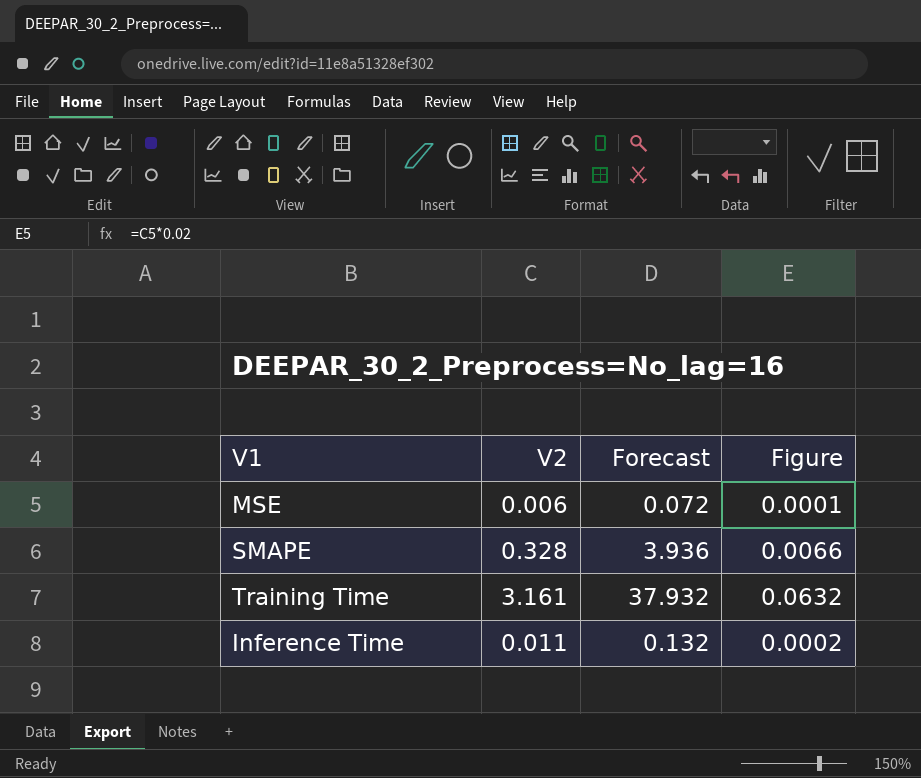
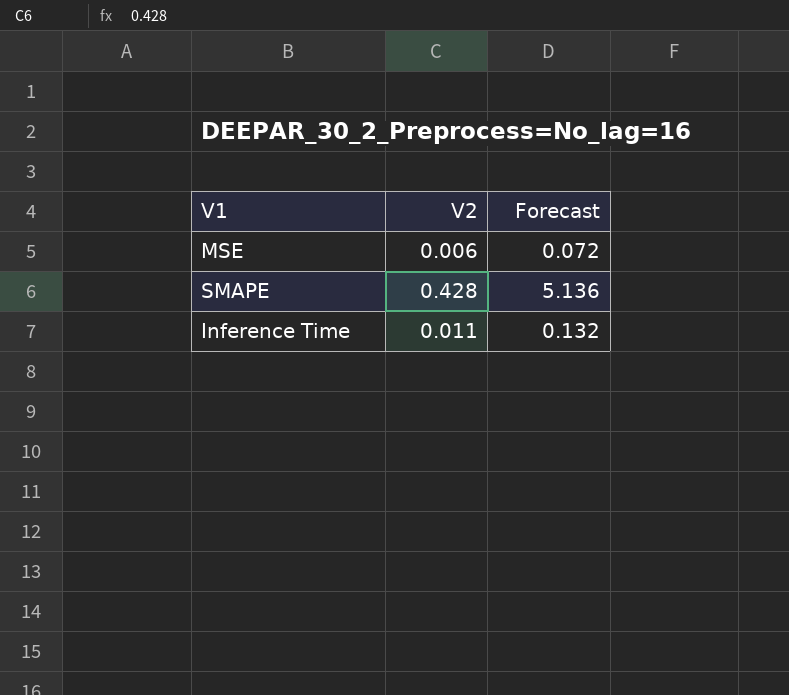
column Figure | formula: [V2] * 0.02 -> none
row Training Time: 3.161 | 37.932 | 0.0632 -> none
SMAPE | V2: 0.328 -> 0.428
SMAPE | Forecast: 3.936 -> 5.136

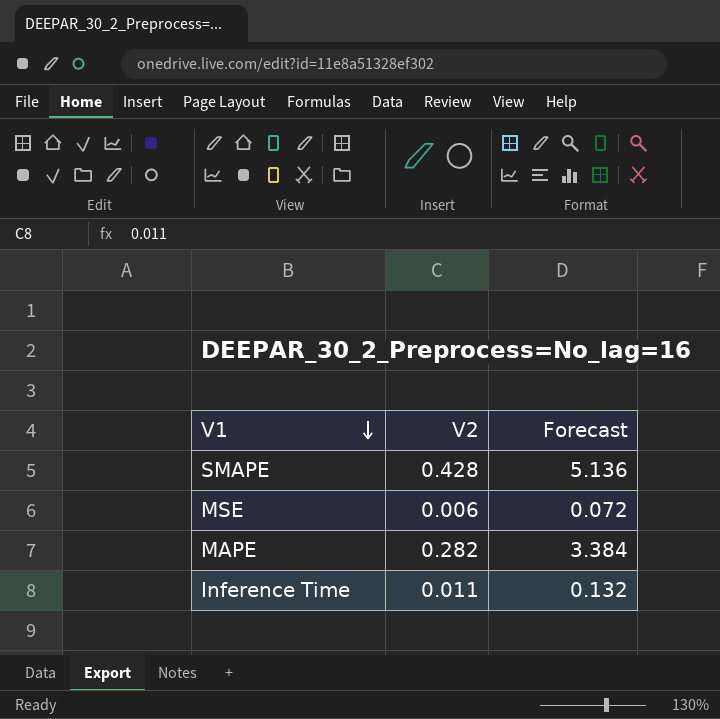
row order: none -> V1 descending
row MAPE: none -> 0.282 | 3.384

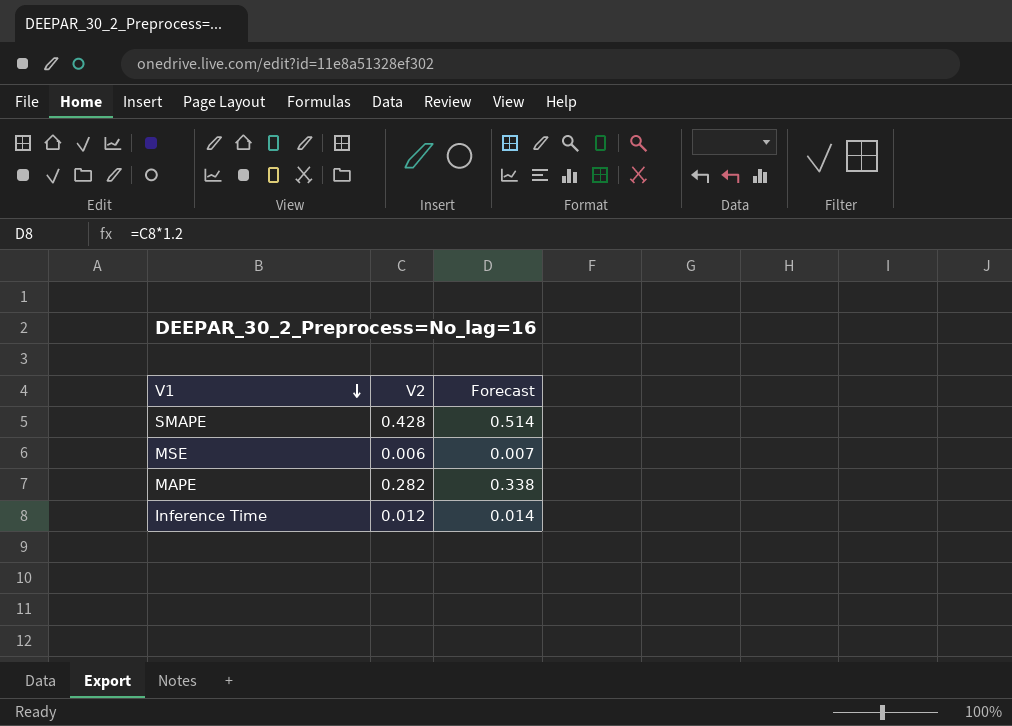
column Forecast | formula: [V2] * 12 -> [V2] * 1.2
Inference Time | V2: 0.011 -> 0.012

